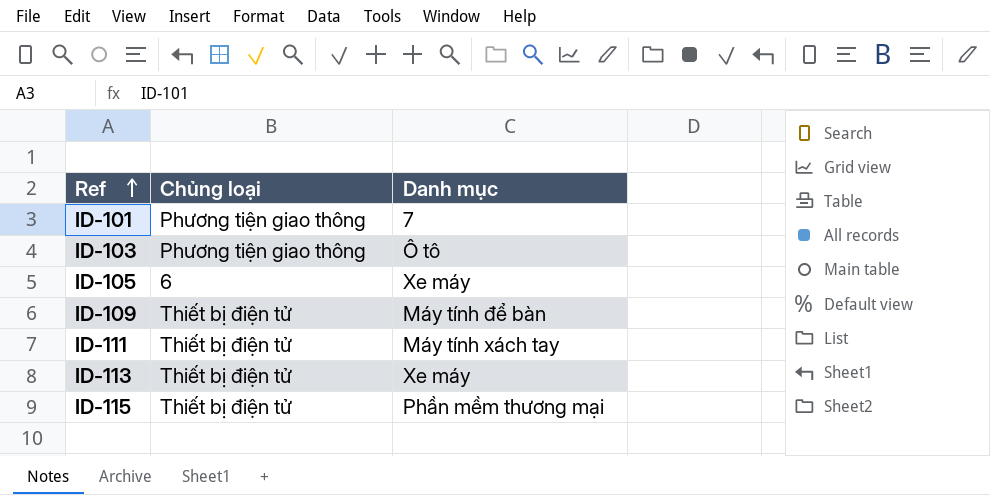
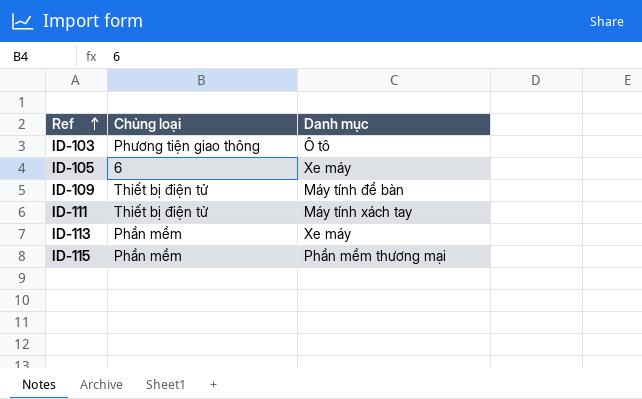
row ID-101: Phương tiện giao thông | 7 -> none
ID-113 | Chủng loại: Thiết bị điện tử -> Phần mềm
ID-115 | Chủng loại: Thiết bị điện tử -> Phần mềm

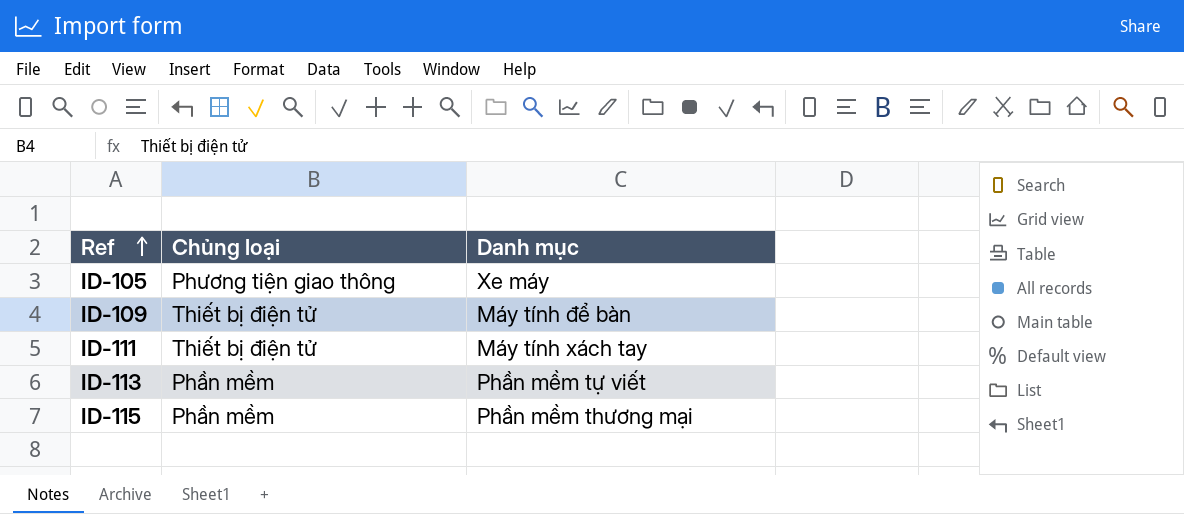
row ID-103: Phương tiện giao thông | Ô tô -> none
ID-105 | Chủng loại: 6 -> Phương tiện giao thông
ID-113 | Danh mục: Xe máy -> Phần mềm tự viết

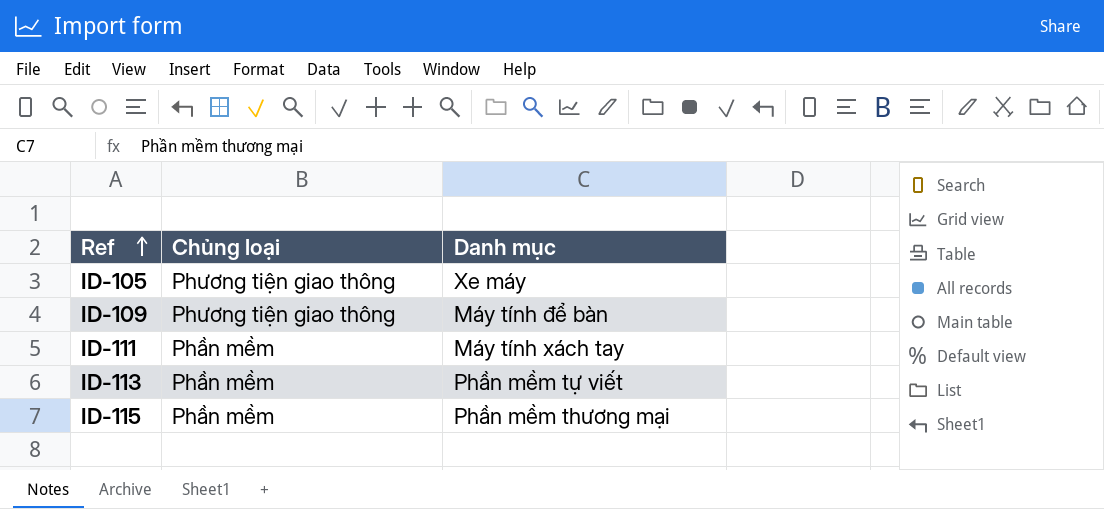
ID-109 | Chủng loại: Thiết bị điện tử -> Phương tiện giao thông
ID-111 | Chủng loại: Thiết bị điện tử -> Phần mềm

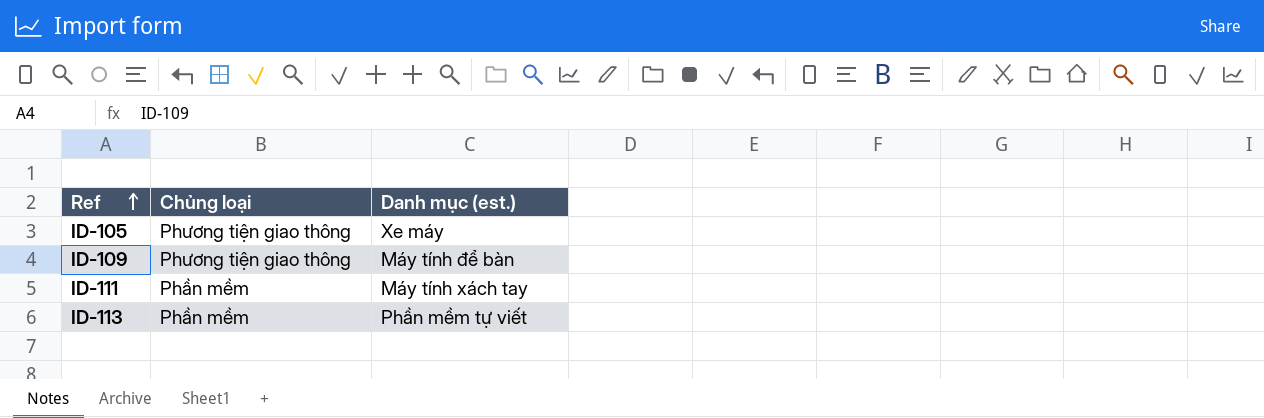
column name: Danh mục -> Danh mục (est.)
row ID-115: Phần mềm | Phần mềm thương mại -> none

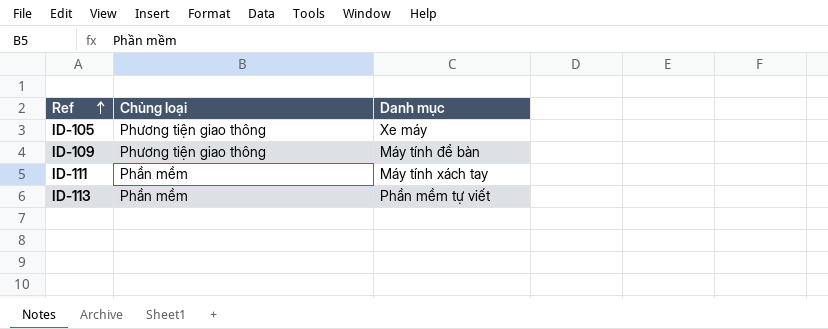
column name: Danh mục (est.) -> Danh mục

